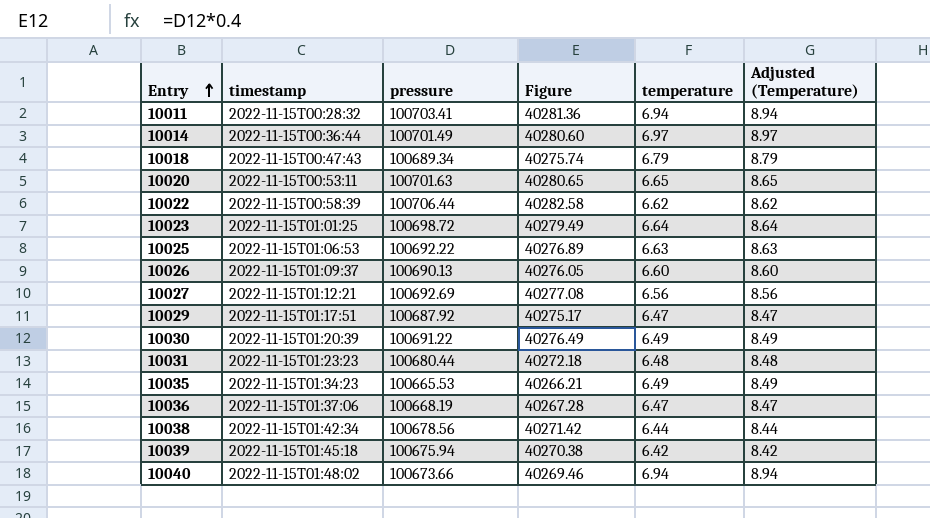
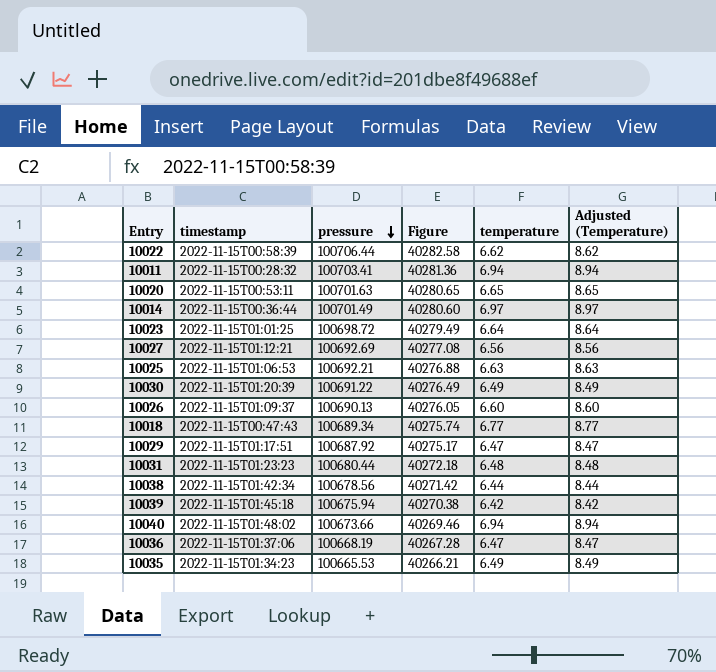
row order: Entry ascending -> pressure descending
10025 | pressure: 100692.22 -> 100692.21
10025 | Figure: 40276.89 -> 40276.88
10018 | temperature: 6.79 -> 6.77
10018 | Adjusted (Temperature): 8.79 -> 8.77

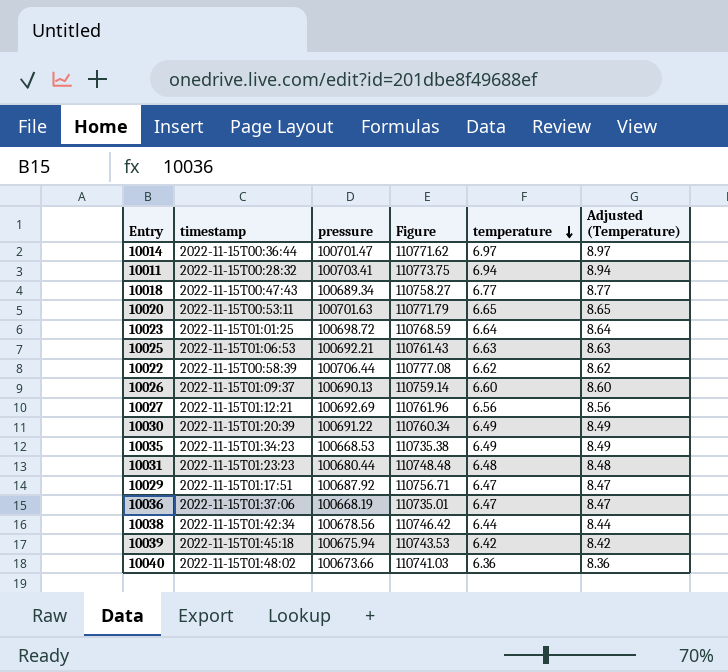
row order: pressure descending -> temperature descending
column Figure | formula: [pressure] * 0.4 -> [pressure] * 1.1
10014 | pressure: 100701.49 -> 100701.47
10035 | pressure: 100665.53 -> 100668.53
10040 | temperature: 6.94 -> 6.36
10040 | Adjusted (Temperature): 8.94 -> 8.36

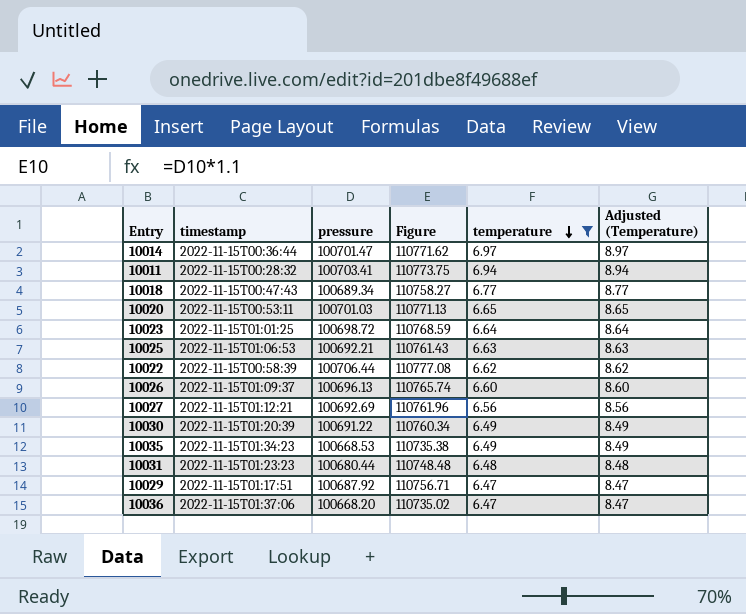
filter: none -> temperature >= 6.47
10020 | pressure: 100701.63 -> 100701.03
10020 | Figure: 110771.79 -> 110771.13
10026 | pressure: 100690.13 -> 100696.13
10026 | Figure: 110759.14 -> 110765.74
10036 | pressure: 100668.19 -> 100668.20
10036 | Figure: 110735.01 -> 110735.02

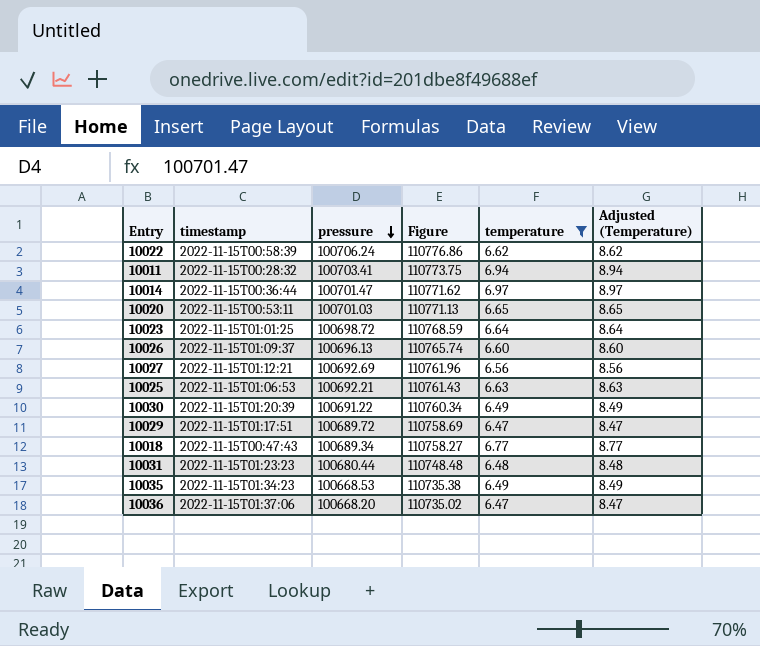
row order: temperature descending -> pressure descending
10022 | pressure: 100706.44 -> 100706.24
10022 | Figure: 110777.08 -> 110776.86
10029 | pressure: 100687.92 -> 100689.72
10029 | Figure: 110756.71 -> 110758.69

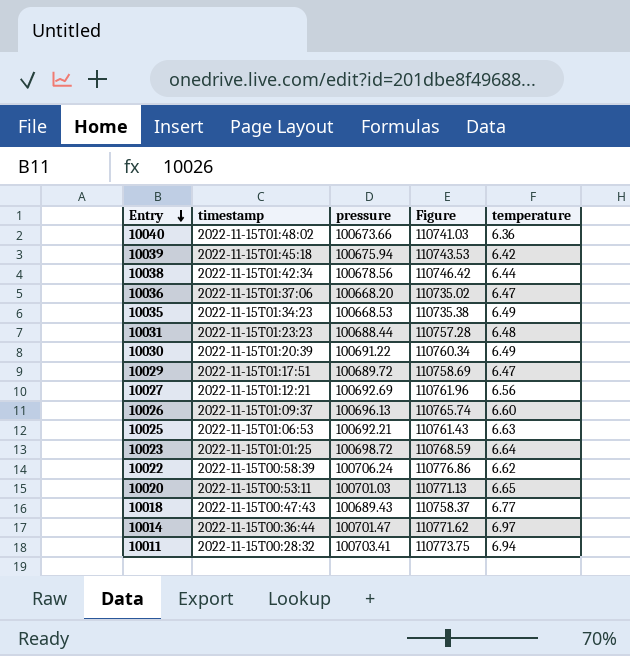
filter: temperature >= 6.47 -> none
row order: pressure descending -> Entry descending
column Adjusted (Temperature) | formula: [temperature] + 2 -> none
10031 | pressure: 100680.44 -> 100688.44
10031 | Figure: 110748.48 -> 110757.28
10018 | pressure: 100689.34 -> 100689.43
10018 | Figure: 110758.27 -> 110758.37

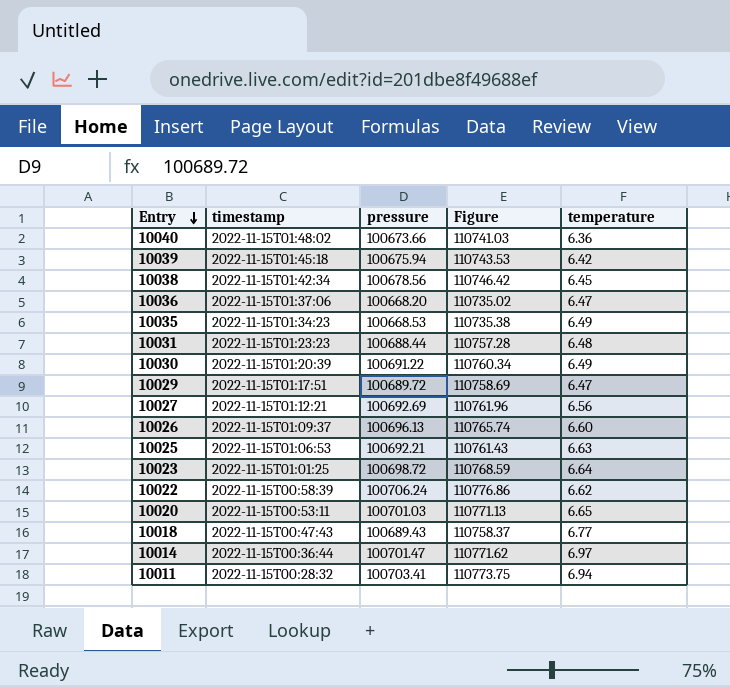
10038 | temperature: 6.44 -> 6.45

